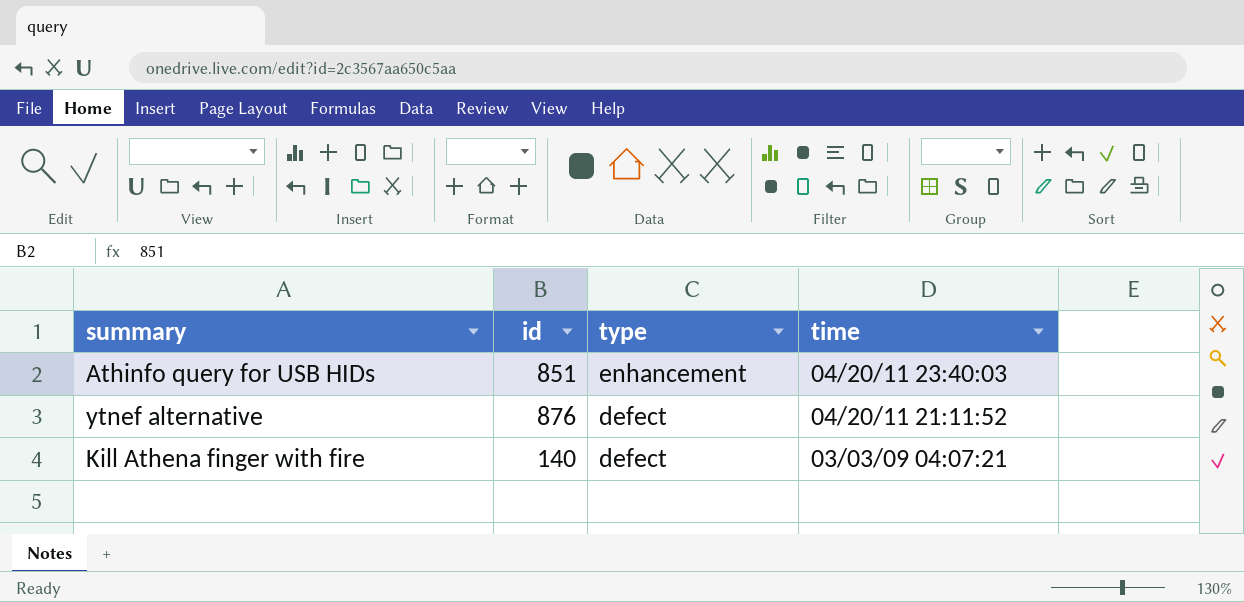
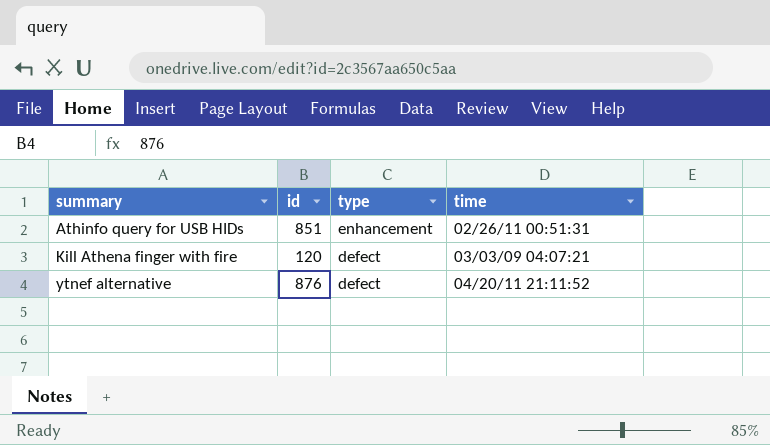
row order: type descending -> summary ascending
Athinfo query for USB HIDs | time: 04/20/11 23:40:03 -> 02/26/11 00:51:31
Kill Athena finger with fire | id: 140 -> 120

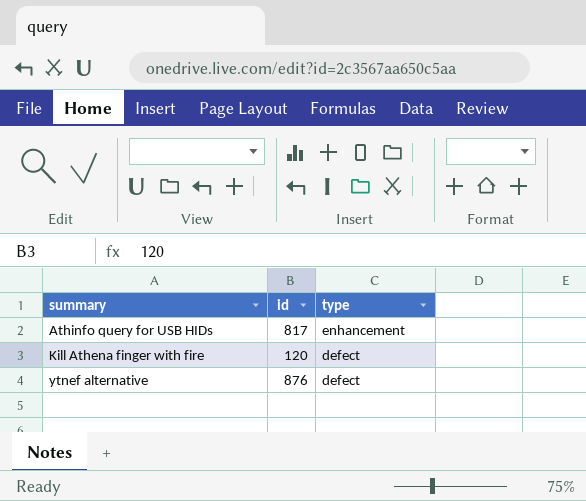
column time | position: 4 -> none
Athinfo query for USB HIDs | id: 851 -> 817

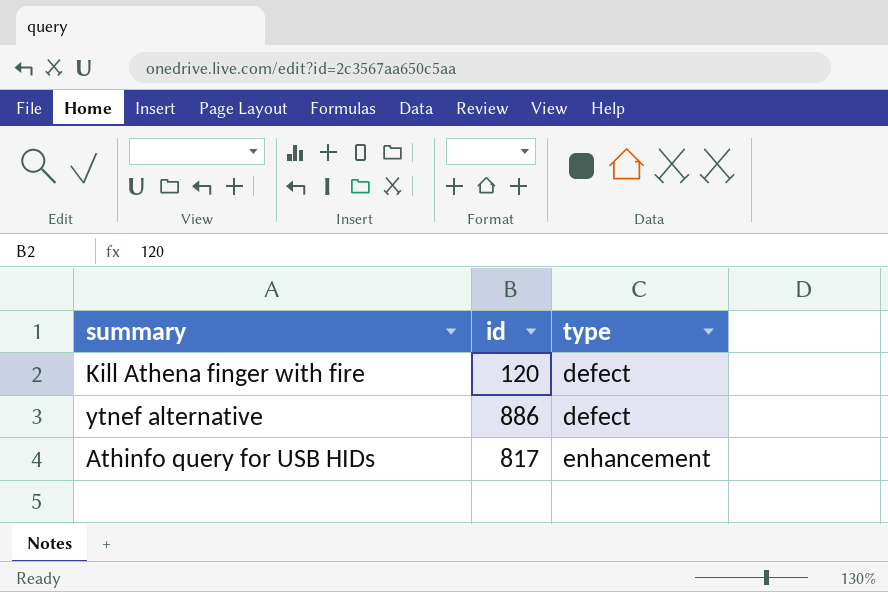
row order: summary ascending -> type ascending
ytnef alternative | id: 876 -> 886

